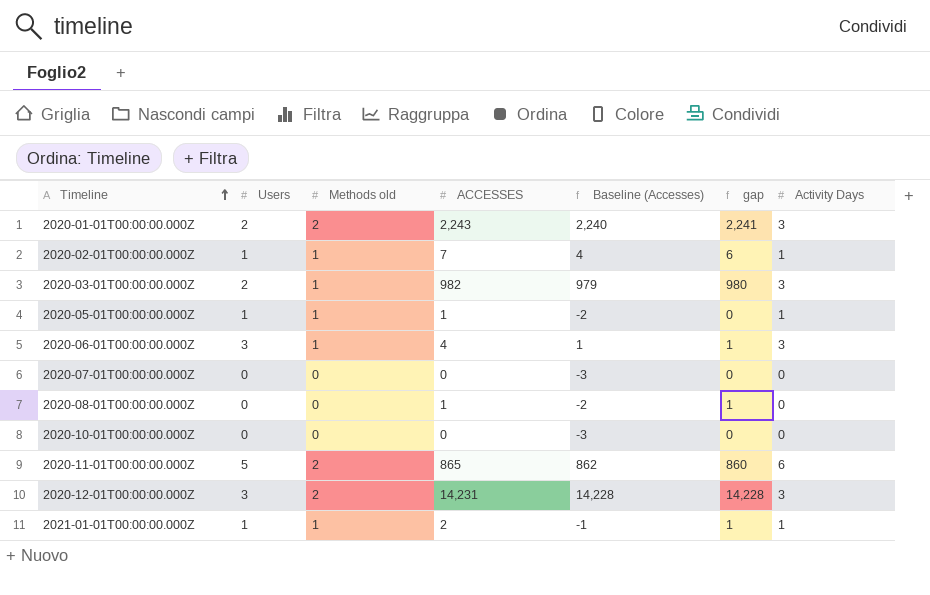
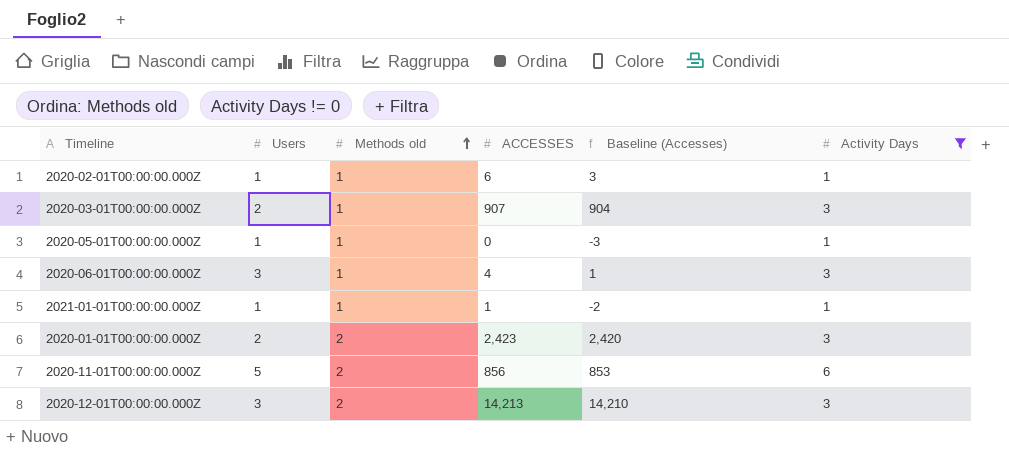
filter: none -> Activity Days != 0
row order: Timeline ascending -> Methods old ascending
column gap | formula: [ACCESSES] - [Users] -> none
2020-02-01T00:00:00.000Z | ACCESSES: 7 -> 6
2020-02-01T00:00:00.000Z | Baseline (Accesses): 4 -> 3
2020-03-01T00:00:00.000Z | ACCESSES: 982 -> 907
2020-03-01T00:00:00.000Z | Baseline (Accesses): 979 -> 904
2020-05-01T00:00:00.000Z | ACCESSES: 1 -> 0
2020-05-01T00:00:00.000Z | Baseline (Accesses): -2 -> -3
2021-01-01T00:00:00.000Z | ACCESSES: 2 -> 1
2021-01-01T00:00:00.000Z | Baseline (Accesses): -1 -> -2
2020-01-01T00:00:00.000Z | ACCESSES: 2,243 -> 2,423
2020-01-01T00:00:00.000Z | Baseline (Accesses): 2,240 -> 2,420
2020-11-01T00:00:00.000Z | ACCESSES: 865 -> 856
2020-11-01T00:00:00.000Z | Baseline (Accesses): 862 -> 853
2020-12-01T00:00:00.000Z | ACCESSES: 14,231 -> 14,213
2020-12-01T00:00:00.000Z | Baseline (Accesses): 14,228 -> 14,210

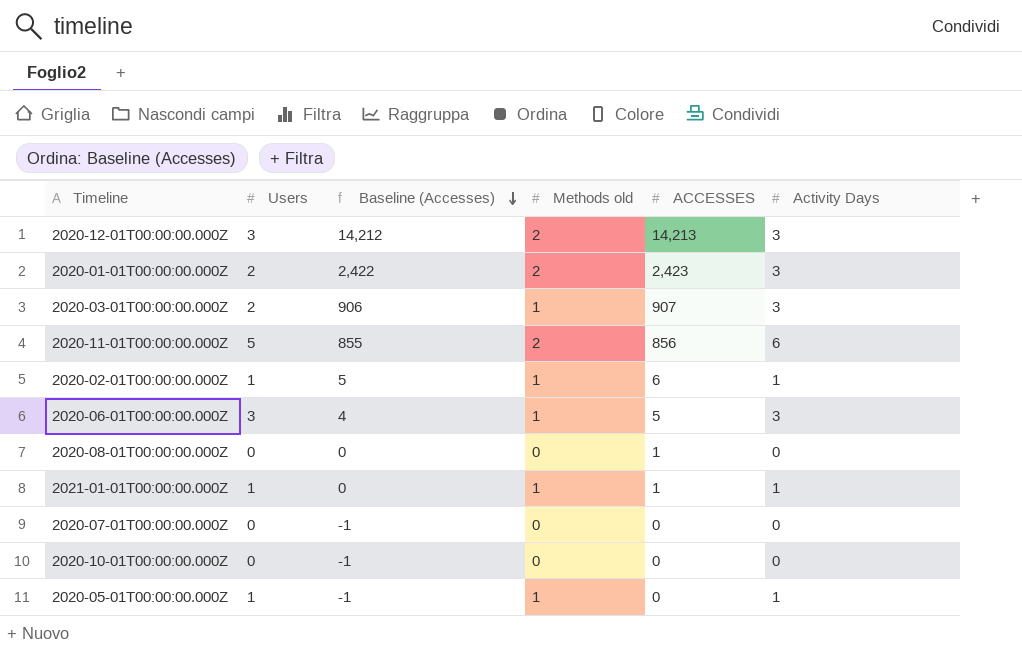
filter: Activity Days != 0 -> none
row order: Methods old ascending -> Baseline (Accesses) descending
column Baseline (Accesses) | formula: [ACCESSES] - 3 -> [ACCESSES] - 1
column Baseline (Accesses) | position: 5 -> 3
2020-06-01T00:00:00.000Z | ACCESSES: 4 -> 5

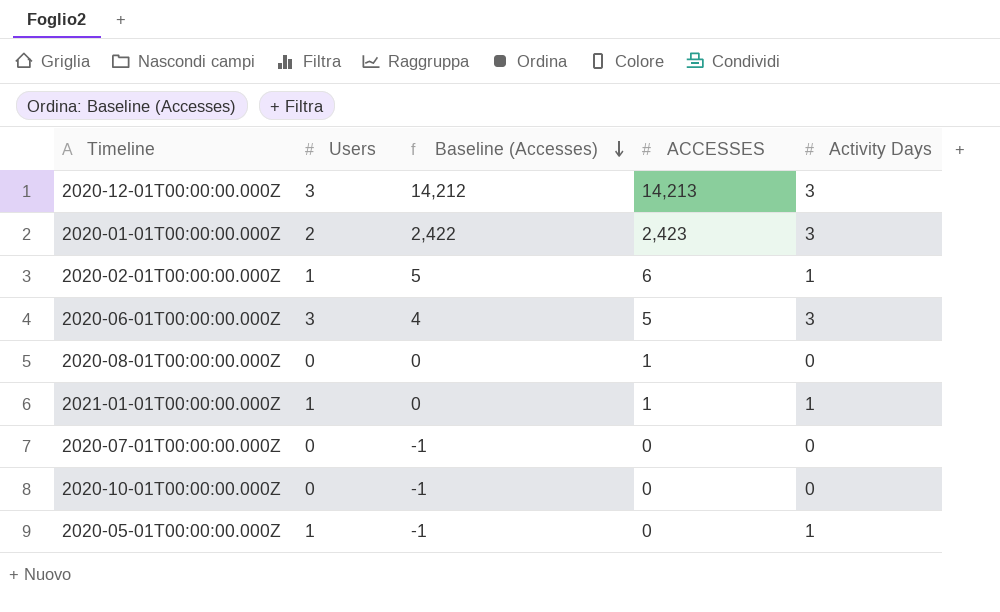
column Methods old | position: 4 -> none
row 2020-03-01T00:00:00.000Z: 2 | 906 | 1 | 907 | 3 -> none
row 2020-11-01T00:00:00.000Z: 5 | 855 | 2 | 856 | 6 -> none

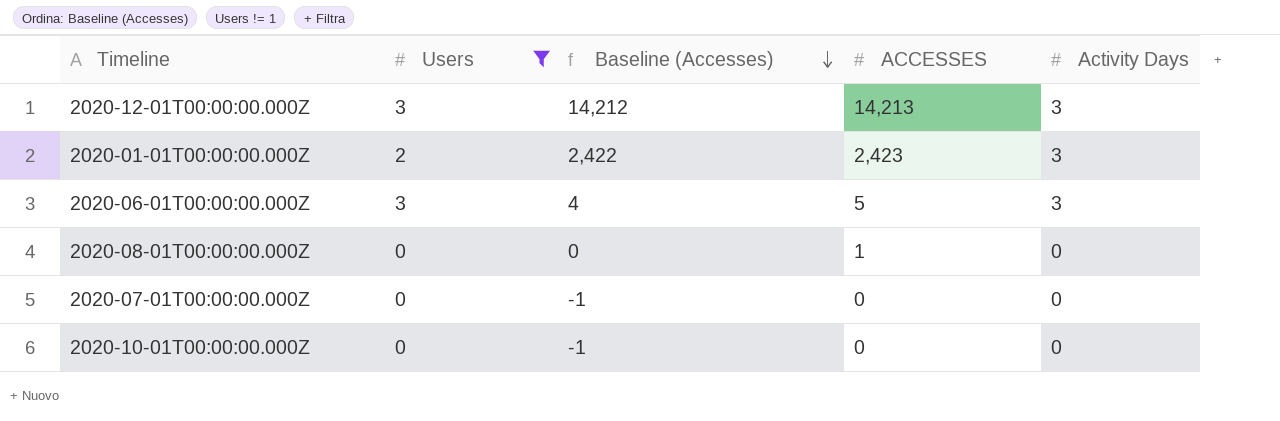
filter: none -> Users != 1

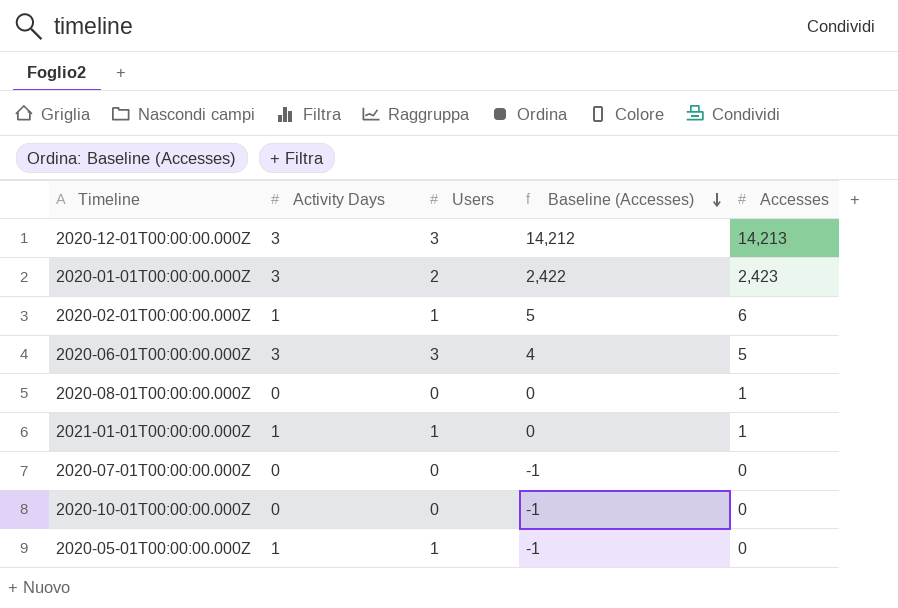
filter: Users != 1 -> none
column Activity Days | position: 5 -> 2
column name: ACCESSES -> Accesses

